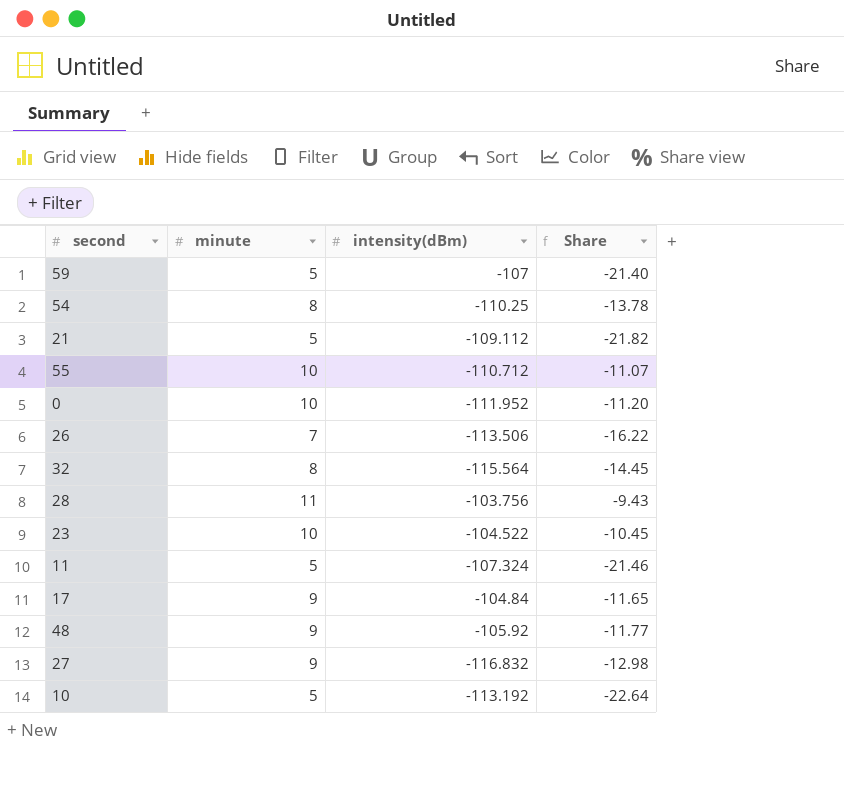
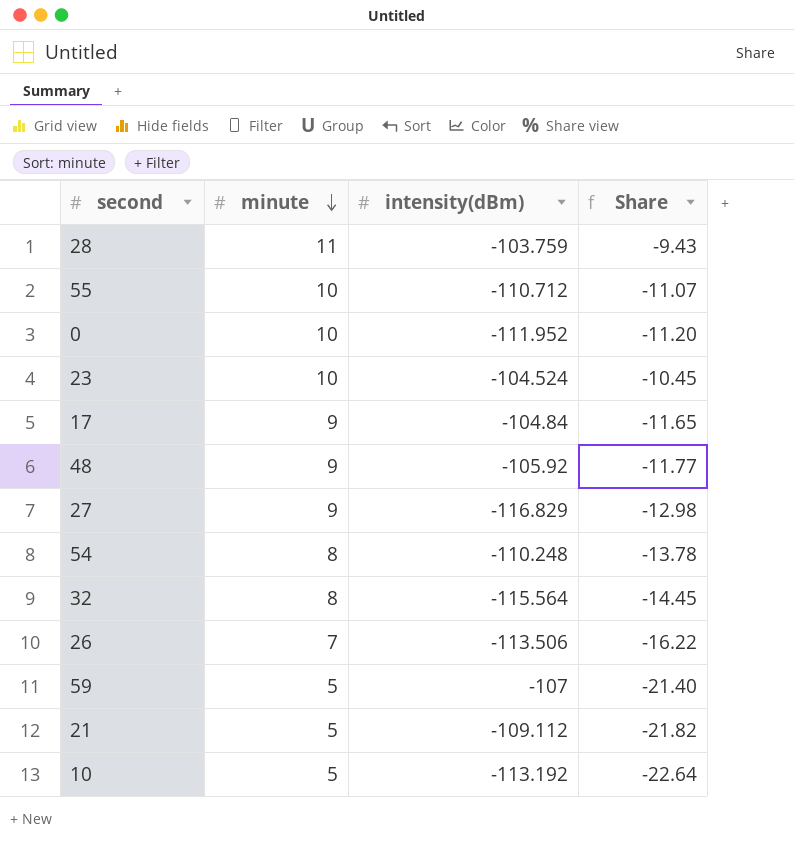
row order: none -> minute descending
row 11: 5 | -107.324 | -21.46 -> none
28 | intensity(dBm): -103.756 -> -103.759
23 | intensity(dBm): -104.522 -> -104.524
27 | intensity(dBm): -116.832 -> -116.829
54 | intensity(dBm): -110.25 -> -110.248

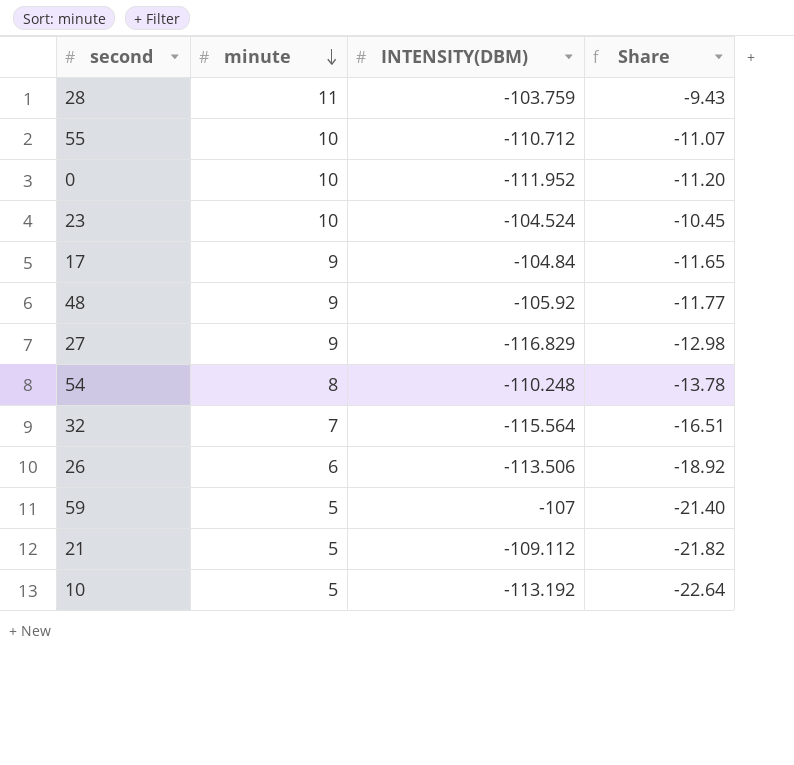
column name: intensity(dBm) -> INTENSITY(DBM)
32 | minute: 8 -> 7
32 | Share: -14.45 -> -16.51
26 | minute: 7 -> 6
26 | Share: -16.22 -> -18.92

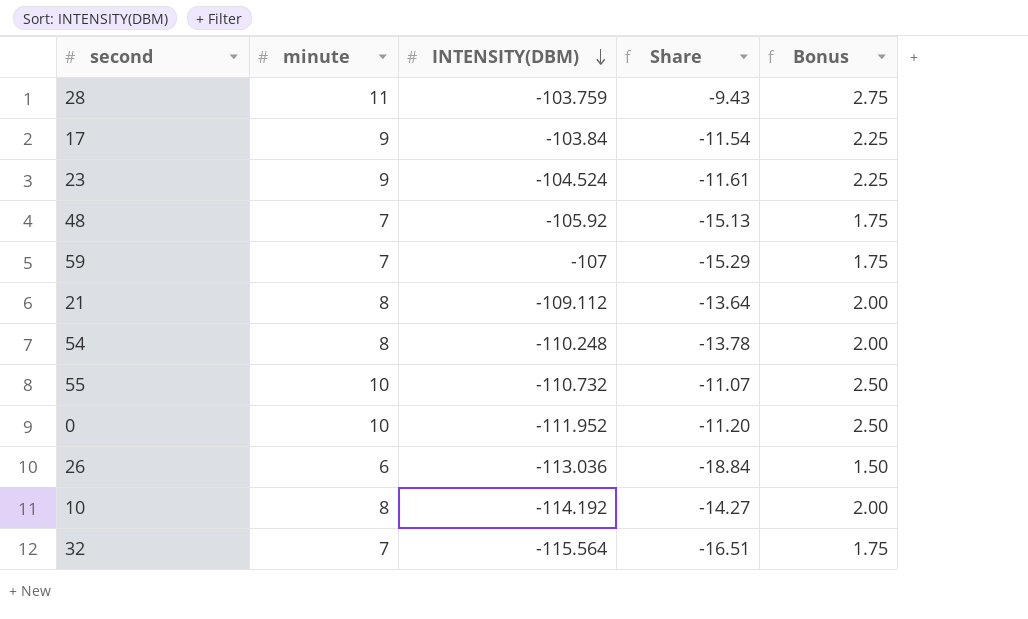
row order: minute descending -> INTENSITY(DBM) descending
column Bonus | formula: none -> [minute] * 0.25
row 27: 9 | -116.829 | -12.98 -> none
17 | INTENSITY(DBM): -104.84 -> -103.84
17 | Share: -11.65 -> -11.54
23 | minute: 10 -> 9
23 | Share: -10.45 -> -11.61
48 | minute: 9 -> 7
48 | Share: -11.77 -> -15.13
59 | minute: 5 -> 7
59 | Share: -21.40 -> -15.29
21 | minute: 5 -> 8
21 | Share: -21.82 -> -13.64
55 | INTENSITY(DBM): -110.712 -> -110.732
26 | INTENSITY(DBM): -113.506 -> -113.036
26 | Share: -18.92 -> -18.84
10 | minute: 5 -> 8
10 | INTENSITY(DBM): -113.192 -> -114.192
10 | Share: -22.64 -> -14.27

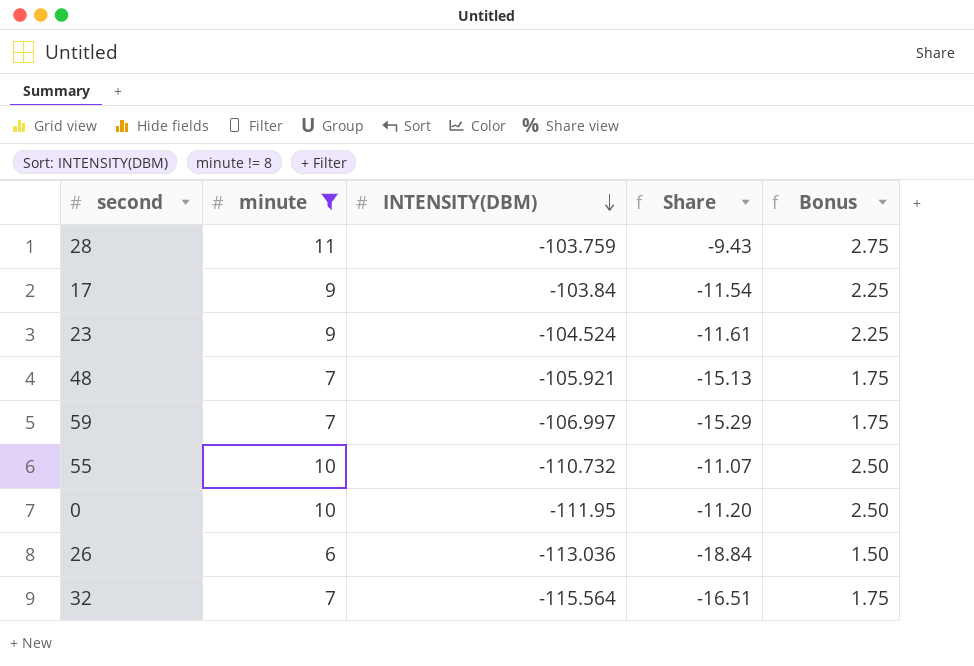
filter: none -> minute != 8
48 | INTENSITY(DBM): -105.92 -> -105.921
59 | INTENSITY(DBM): -107 -> -106.997
0 | INTENSITY(DBM): -111.952 -> -111.95

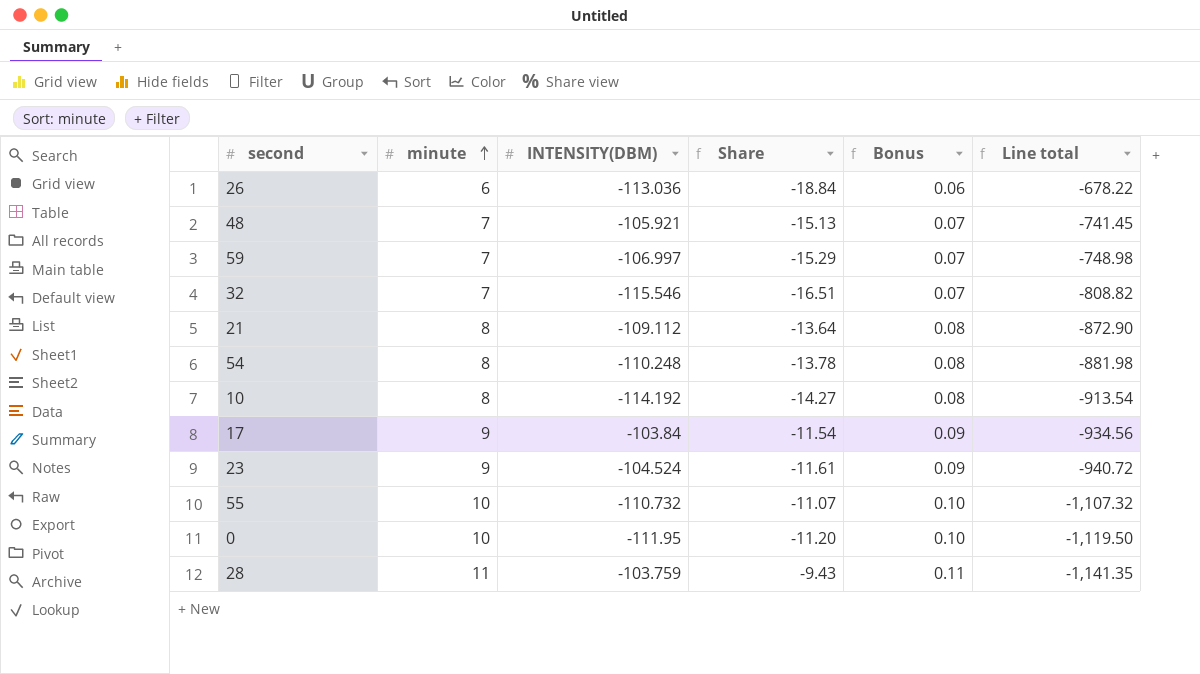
filter: minute != 8 -> none
row order: INTENSITY(DBM) descending -> minute ascending
column Bonus | formula: [minute] * 0.25 -> [minute] * 0.01
column Line total | formula: none -> [minute] * [INTENSITY(DBM)]
32 | INTENSITY(DBM): -115.564 -> -115.546

